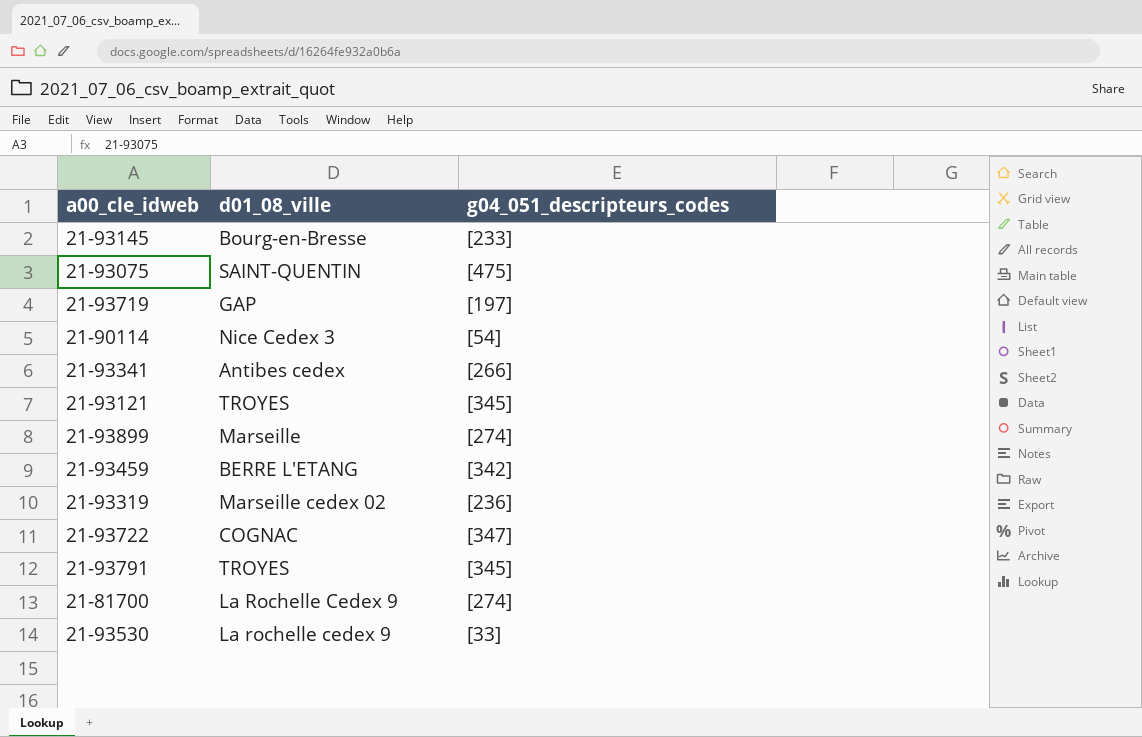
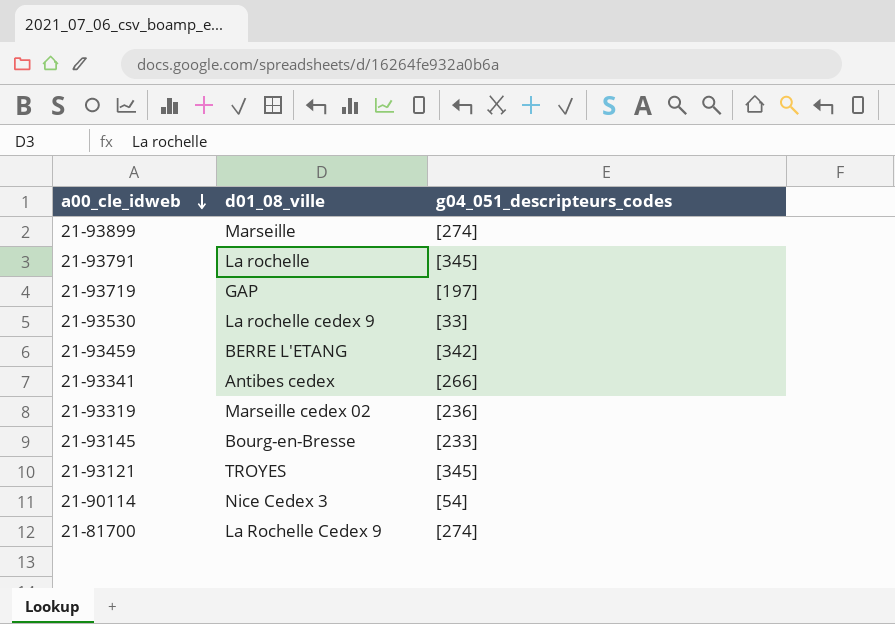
row order: none -> a00_cle_idweb descending
row 21-93075: SAINT-QUENTIN | [475] -> none
row 21-93722: COGNAC | [347] -> none
21-93791 | d01_08_ville: TROYES -> La rochelle

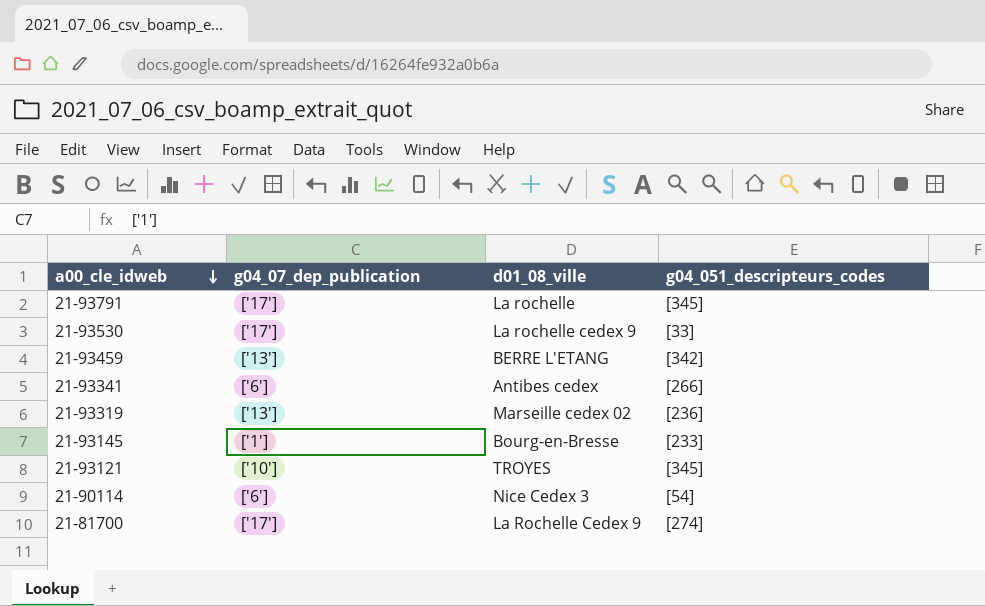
column g04_07_dep_publication | position: none -> 2
row 21-93899: Marseille | [274] -> none
row 21-93719: GAP | [197] -> none

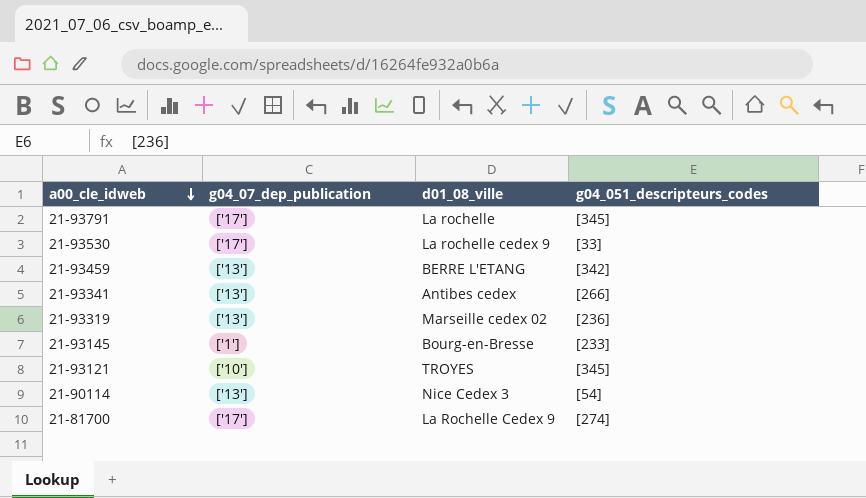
21-93341 | g04_07_dep_publication: ['6'] -> ['13']
21-90114 | g04_07_dep_publication: ['6'] -> ['13']

